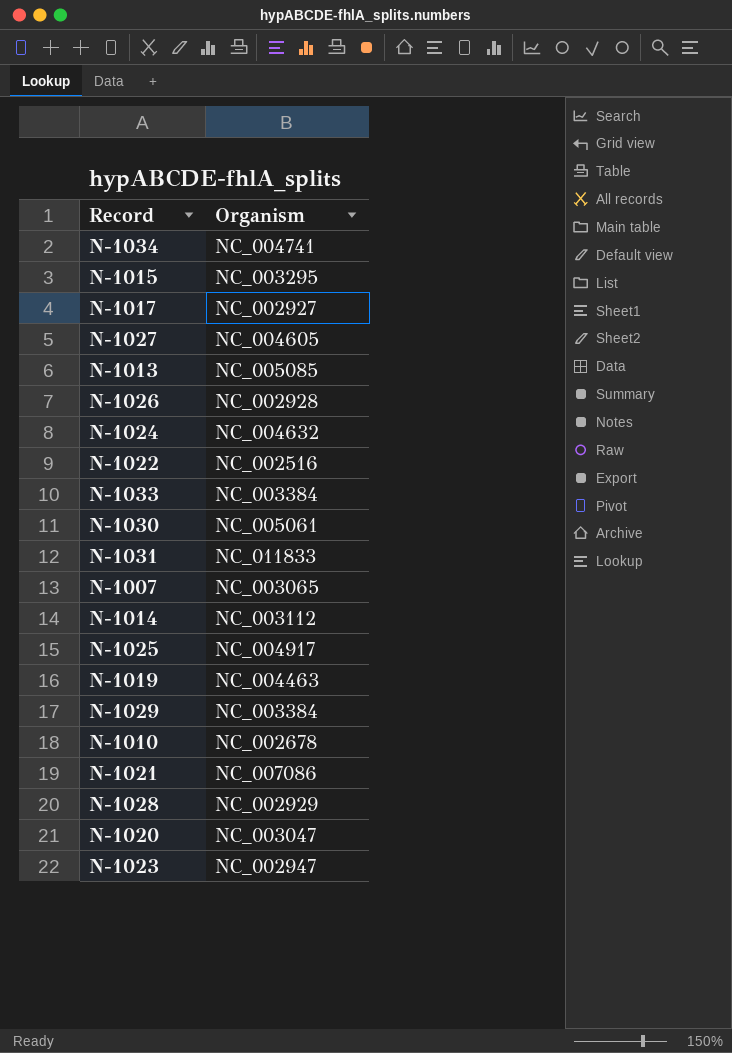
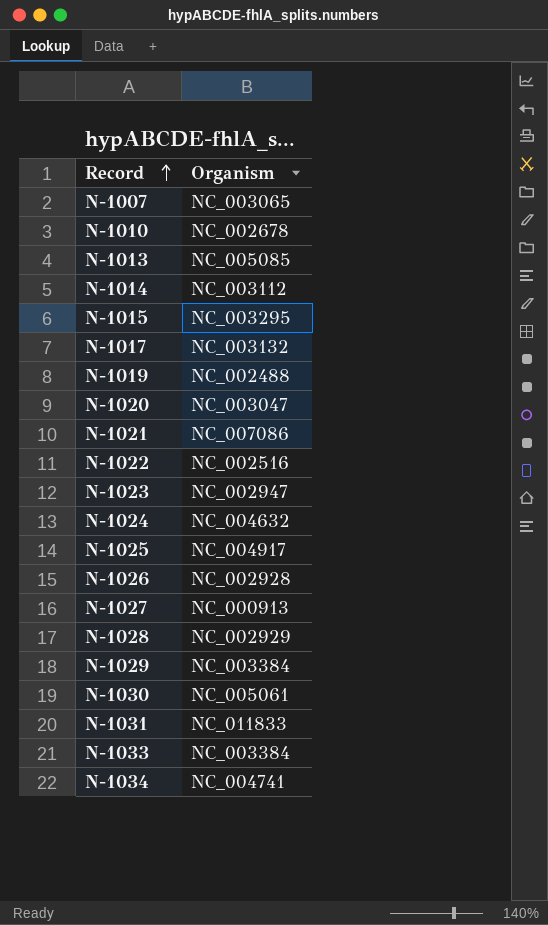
row order: none -> Record ascending
N-1017 | Organism: NC_002927 -> NC_003132
N-1019 | Organism: NC_004463 -> NC_002488
N-1027 | Organism: NC_004605 -> NC_000913

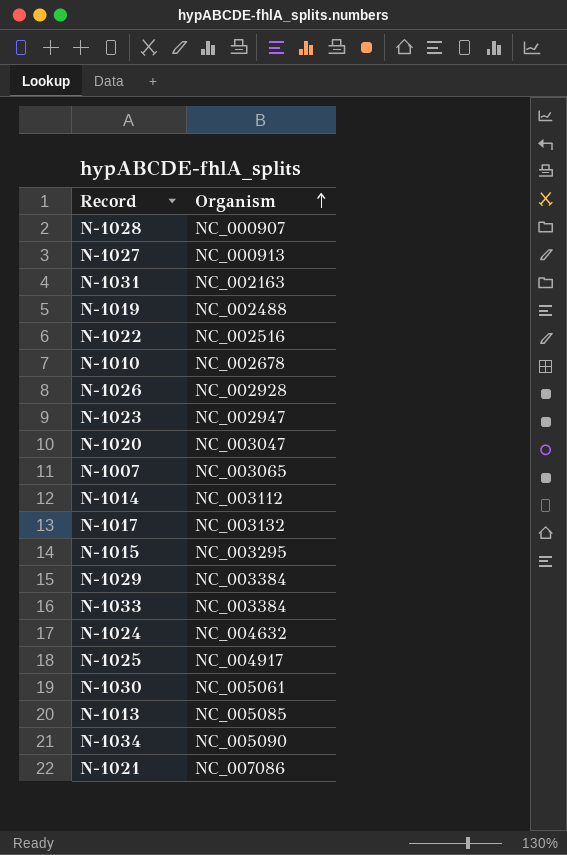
row order: Record ascending -> Organism ascending
N-1028 | Organism: NC_002929 -> NC_000907
N-1031 | Organism: NC_011833 -> NC_002163
N-1034 | Organism: NC_004741 -> NC_005090

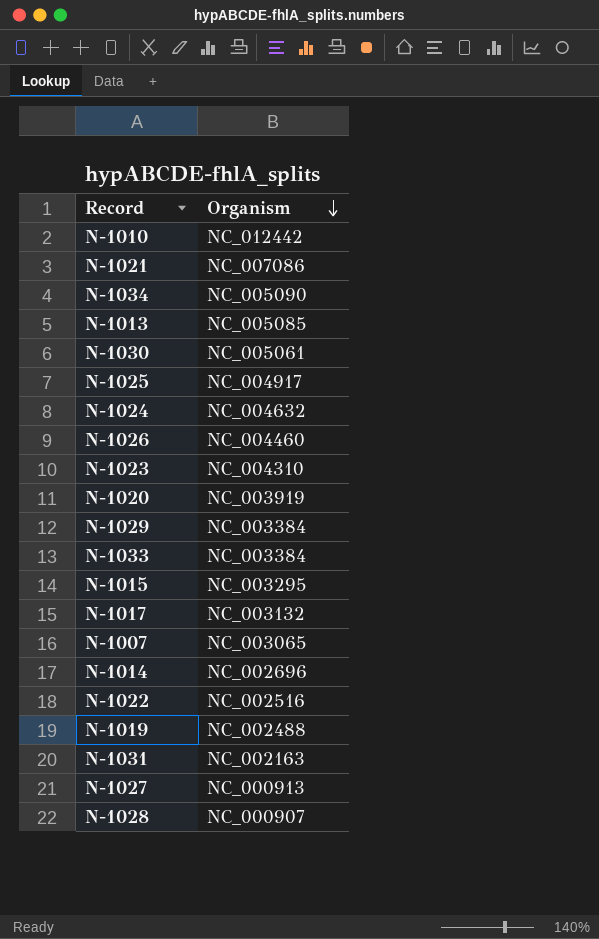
row order: Organism ascending -> Organism descending
N-1010 | Organism: NC_002678 -> NC_012442
N-1026 | Organism: NC_002928 -> NC_004460
N-1023 | Organism: NC_002947 -> NC_004310
N-1020 | Organism: NC_003047 -> NC_003919
N-1014 | Organism: NC_003112 -> NC_002696

